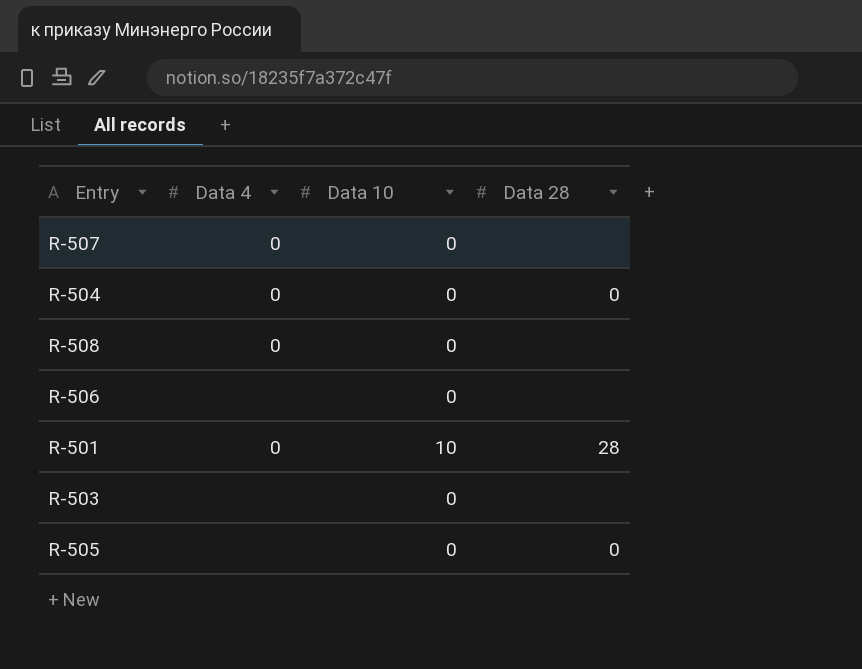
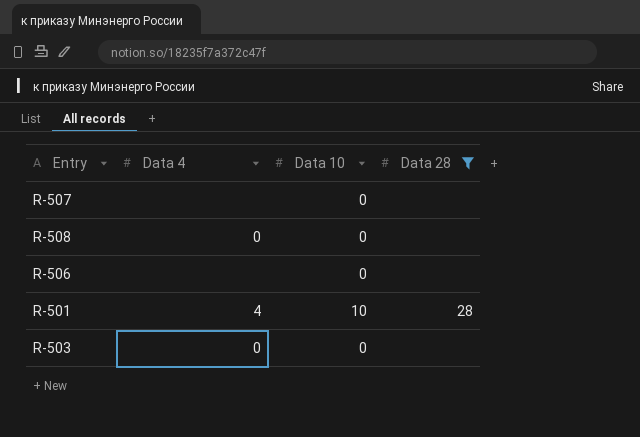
filter: none -> Data 28 != 0
R-507 | Data 4: 0 -> none
R-501 | Data 4: 0 -> 4
R-503 | Data 4: none -> 0

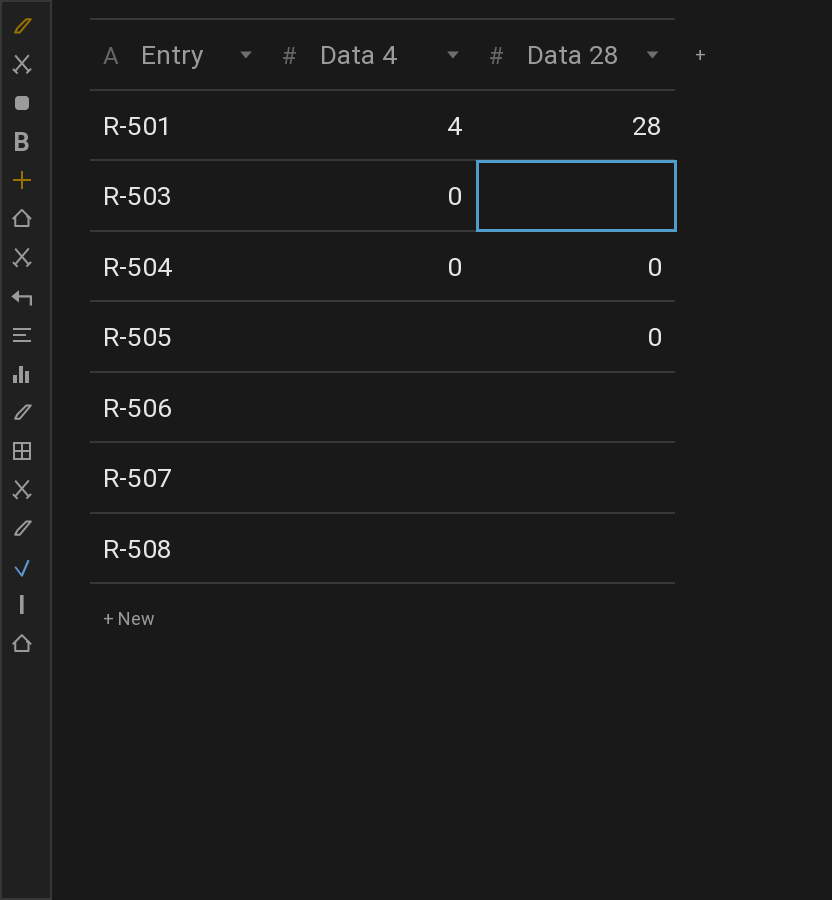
filter: Data 28 != 0 -> none
row order: none -> Entry ascending
column Data 10 | position: 3 -> none
R-508 | Data 4: 0 -> none

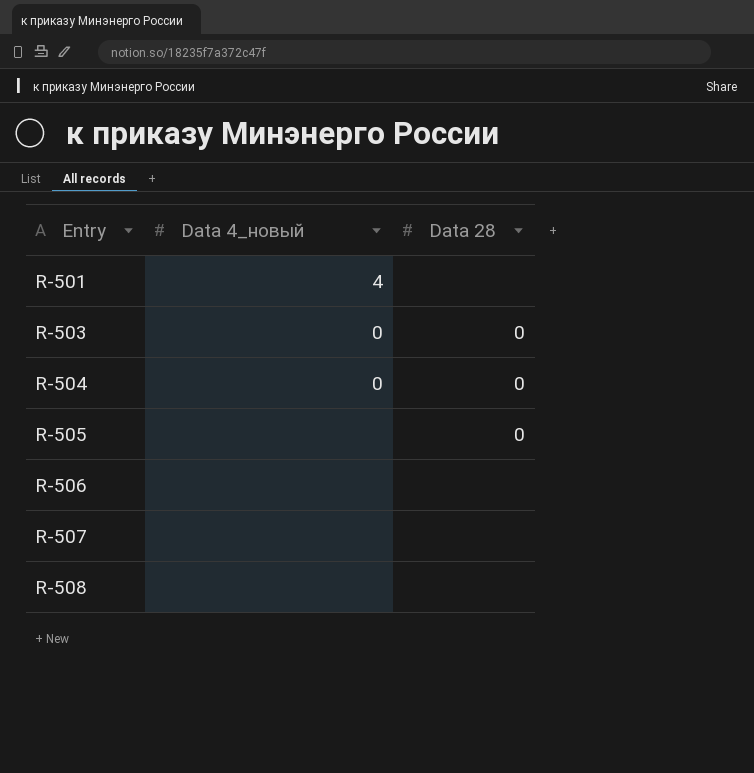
column name: Data 4 -> Data 4_новый
R-501 | Data 28: 28 -> none
R-503 | Data 28: none -> 0

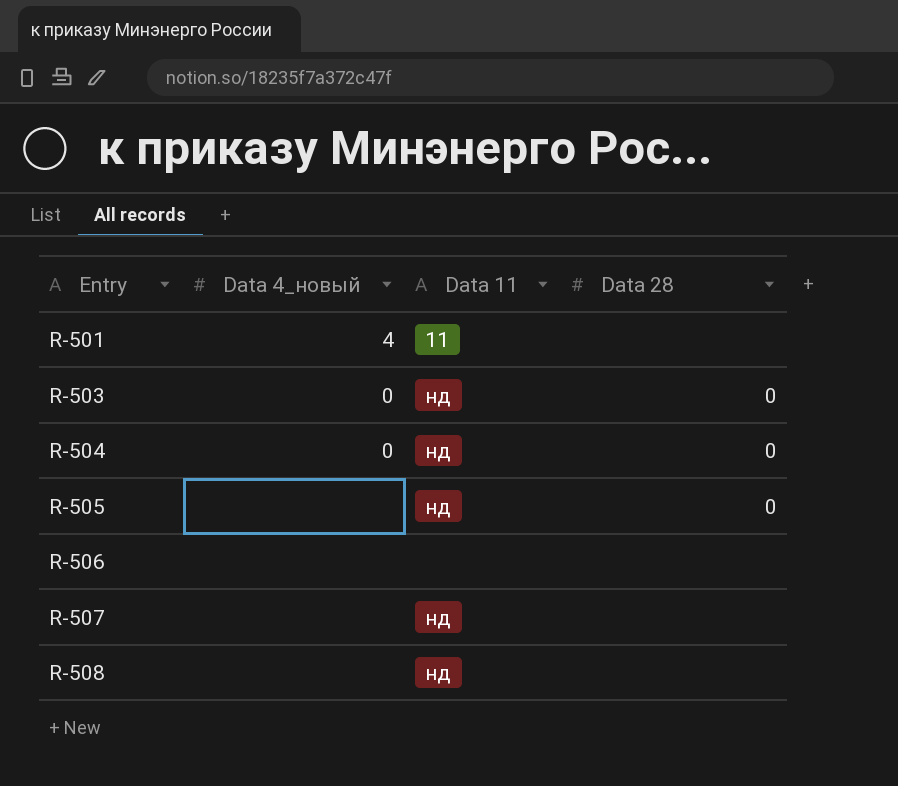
column Data 11 | position: none -> 3

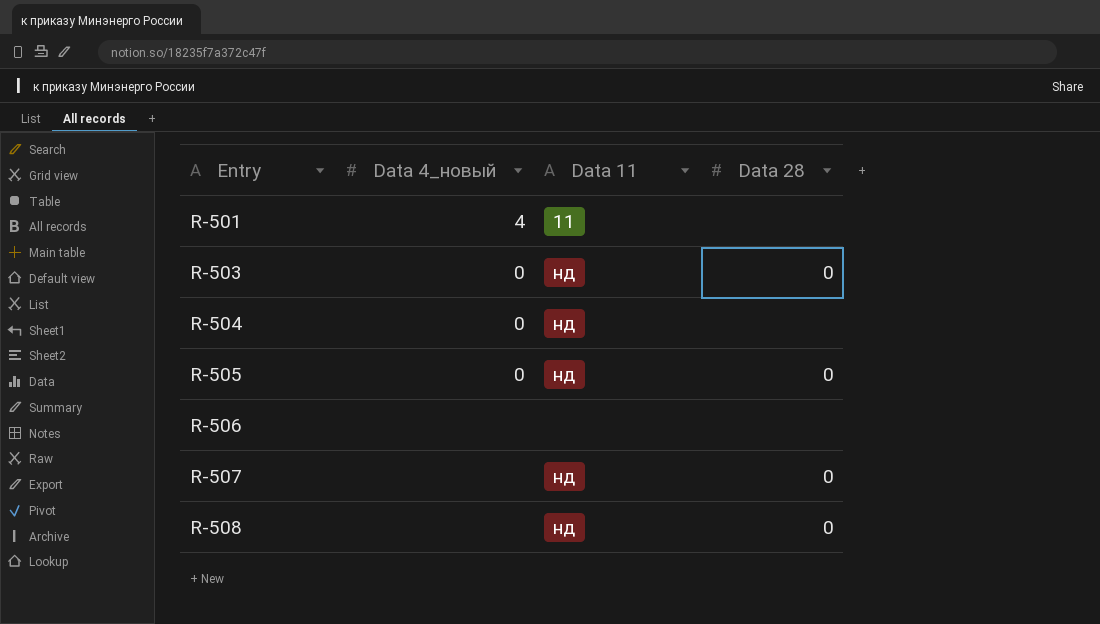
R-504 | Data 28: 0 -> none
R-505 | Data 4_новый: none -> 0
R-507 | Data 28: none -> 0
R-508 | Data 28: none -> 0

